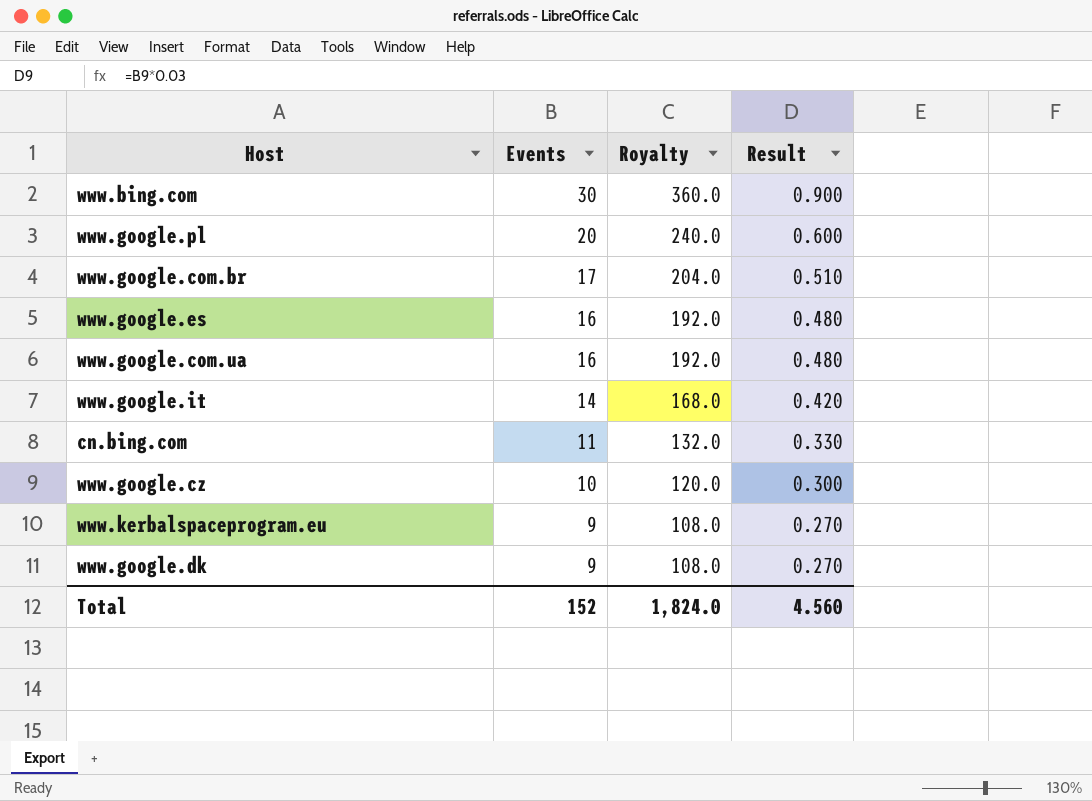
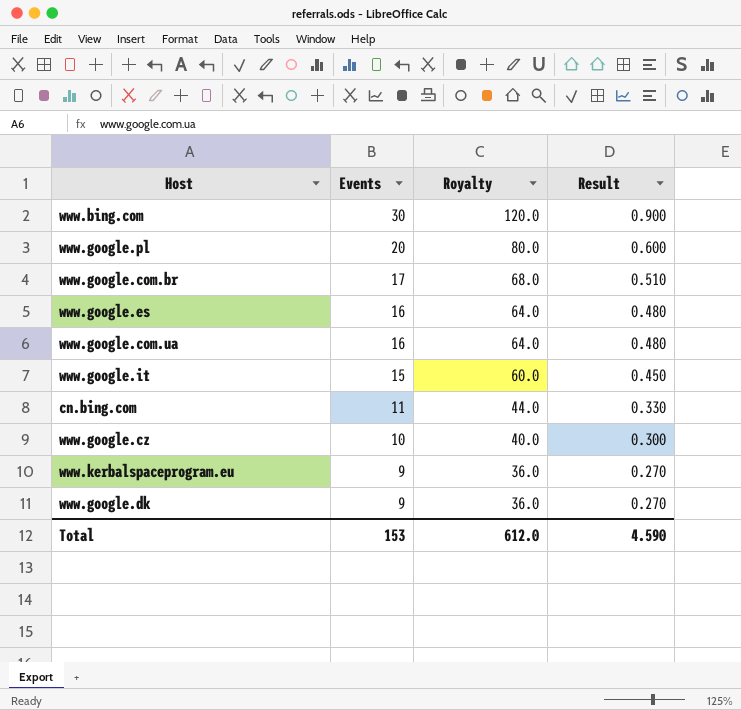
column Royalty | formula: [Events] * 12 -> [Events] * 4
www.google.it | Events: 14 -> 15
www.google.it | Result: 0.420 -> 0.450
Total | Events: 152 -> 153
Total | Royalty: 1,824.0 -> 612.0
Total | Result: 4.560 -> 4.590

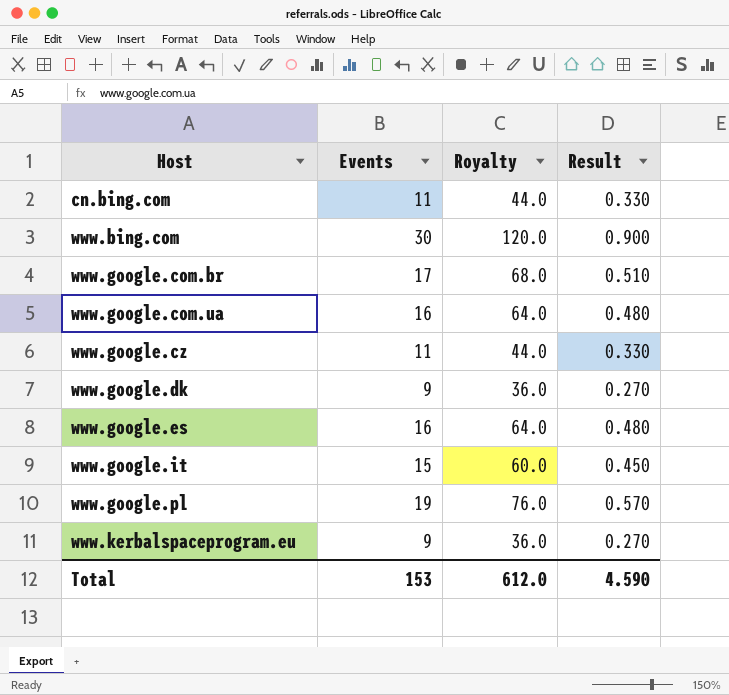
row order: Events descending -> Host ascending
www.google.cz | Events: 10 -> 11
www.google.cz | Royalty: 40.0 -> 44.0
www.google.cz | Result: 0.300 -> 0.330
www.google.pl | Events: 20 -> 19
www.google.pl | Royalty: 80.0 -> 76.0
www.google.pl | Result: 0.600 -> 0.570

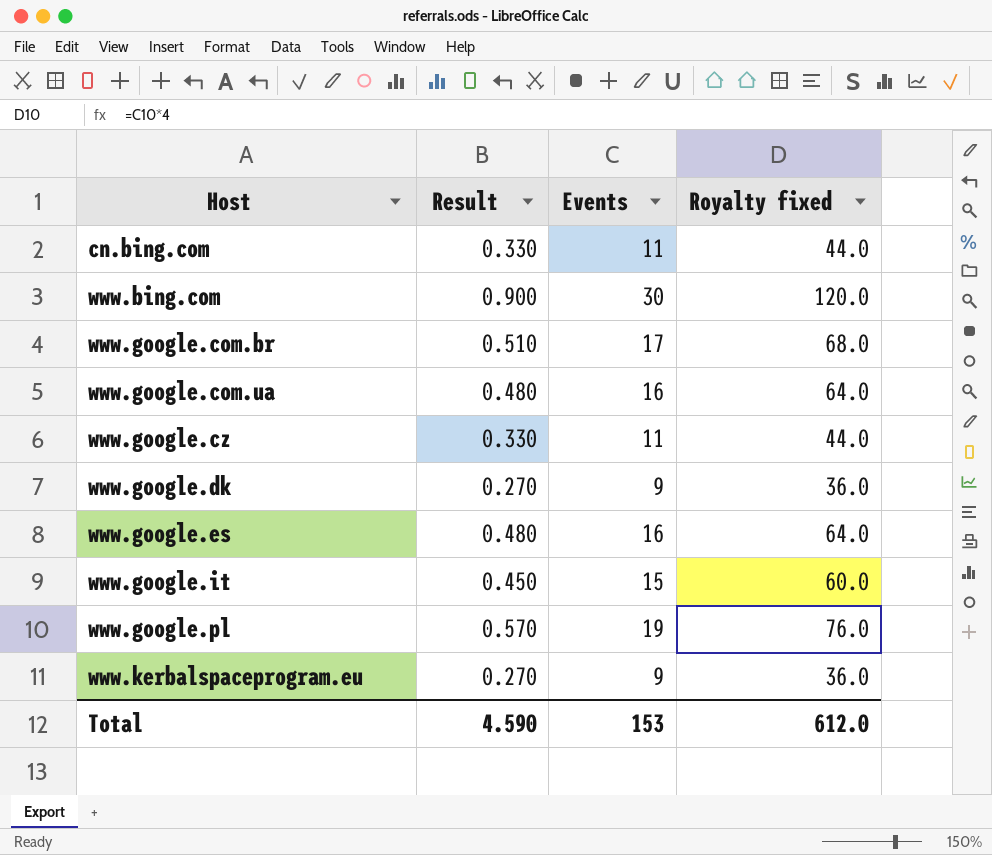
column Result | position: 4 -> 2
column name: Royalty -> Royalty fixed

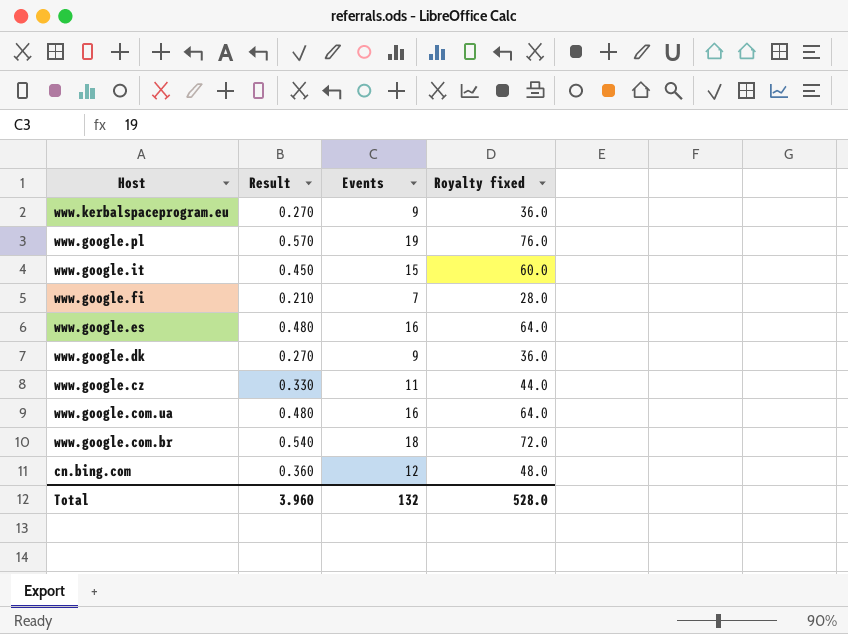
row order: Host ascending -> Host descending
row www.bing.com: 0.900 | 30 | 120.0 -> none
row www.google.fi: none -> 0.210 | 7 | 28.0
www.google.com.br | Result: 0.510 -> 0.540
www.google.com.br | Events: 17 -> 18
www.google.com.br | Royalty fixed: 68.0 -> 72.0
cn.bing.com | Result: 0.330 -> 0.360
cn.bing.com | Events: 11 -> 12
cn.bing.com | Royalty fixed: 44.0 -> 48.0
Total | Result: 4.590 -> 3.960
Total | Events: 153 -> 132
Total | Royalty fixed: 612.0 -> 528.0

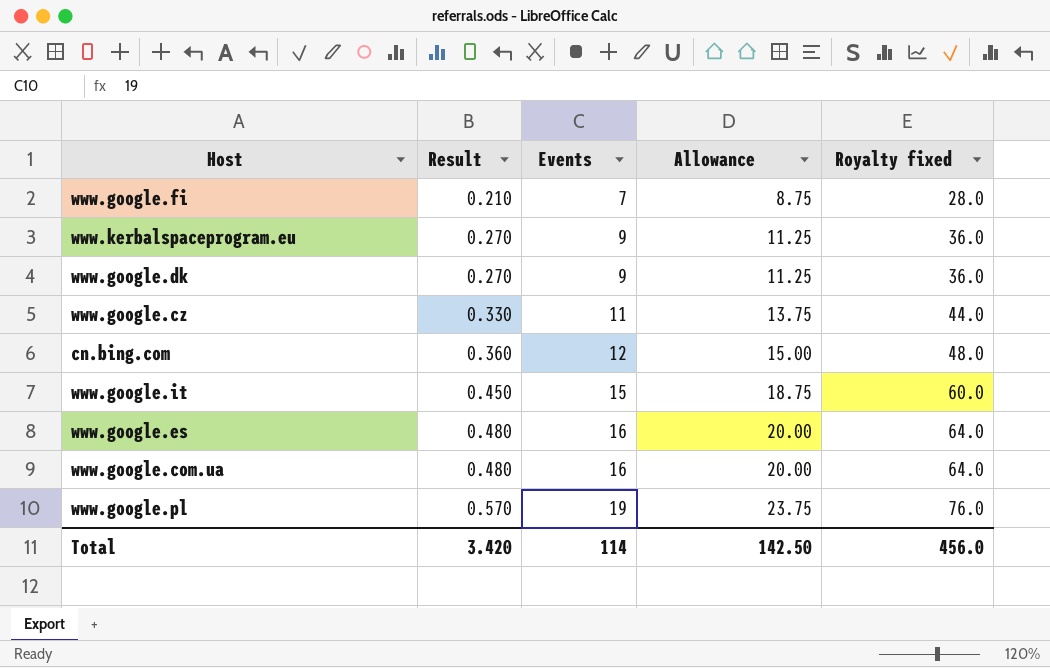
row order: Host descending -> Result ascending
column Allowance | formula: none -> [Events] * 1.25
row www.google.com.br: 0.540 | 18 | 72.0 -> none
Total | Result: 3.960 -> 3.420
Total | Events: 132 -> 114
Total | Royalty fixed: 528.0 -> 456.0

